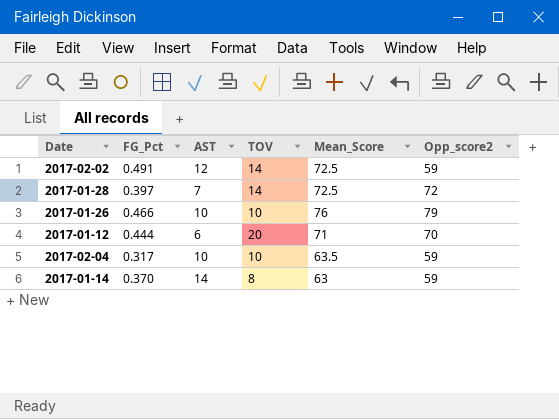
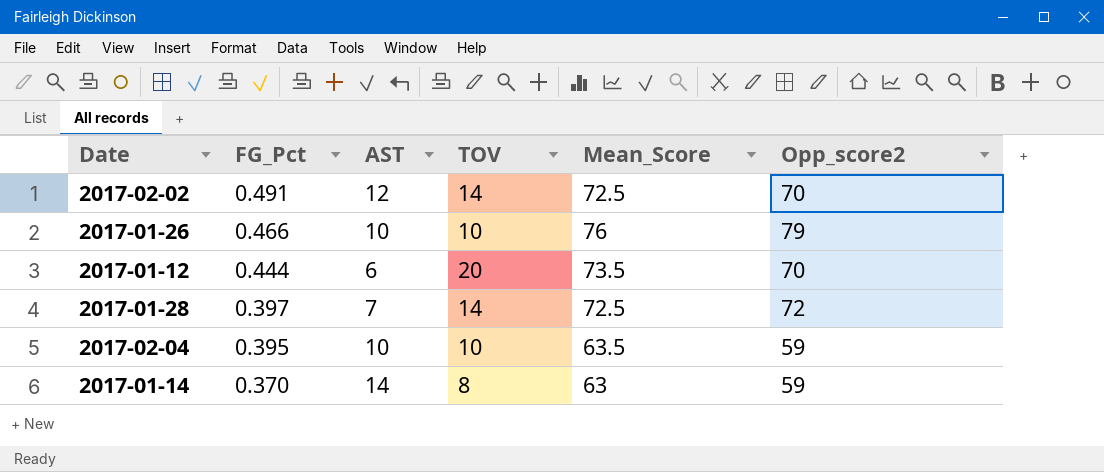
row order: none -> FG_Pct descending
2017-02-02 | Opp_score2: 59 -> 70
2017-01-12 | Mean_Score: 71 -> 73.5
2017-02-04 | FG_Pct: 0.317 -> 0.395

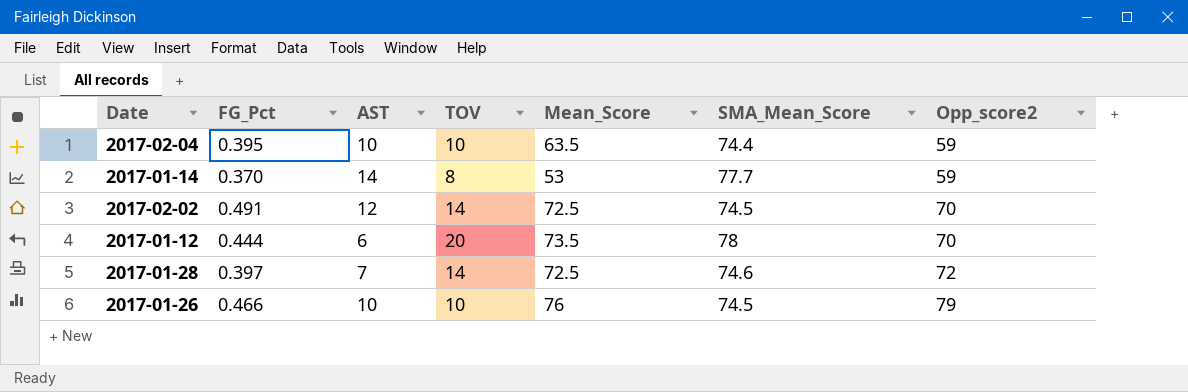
row order: FG_Pct descending -> Opp_score2 ascending
column SMA_Mean_Score | position: none -> 6
2017-01-14 | Mean_Score: 63 -> 53

